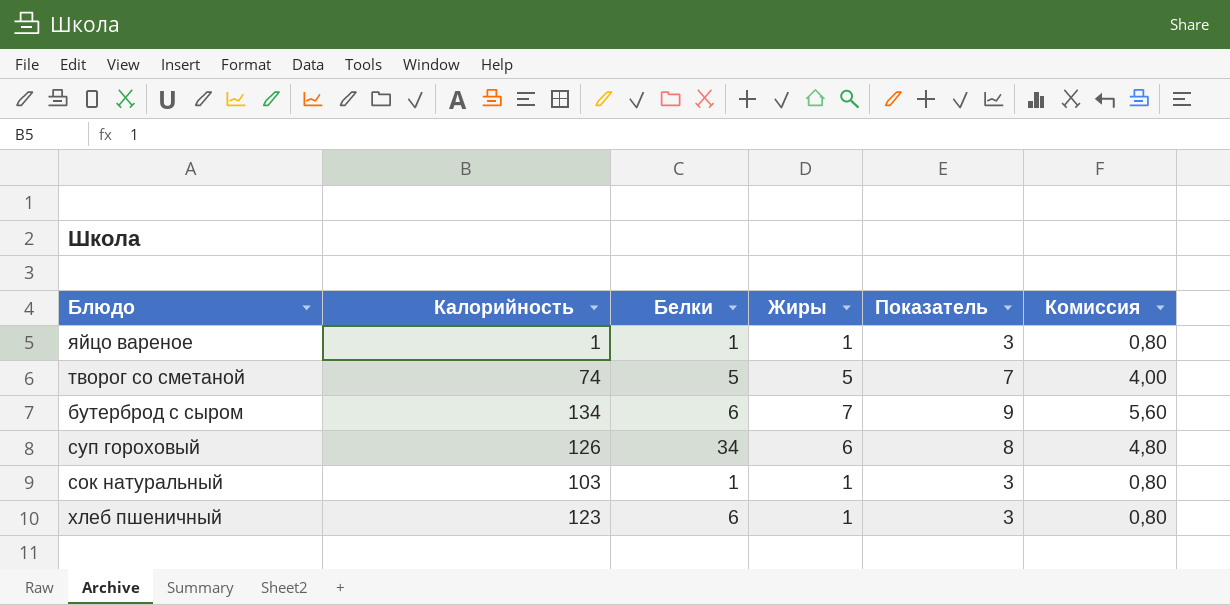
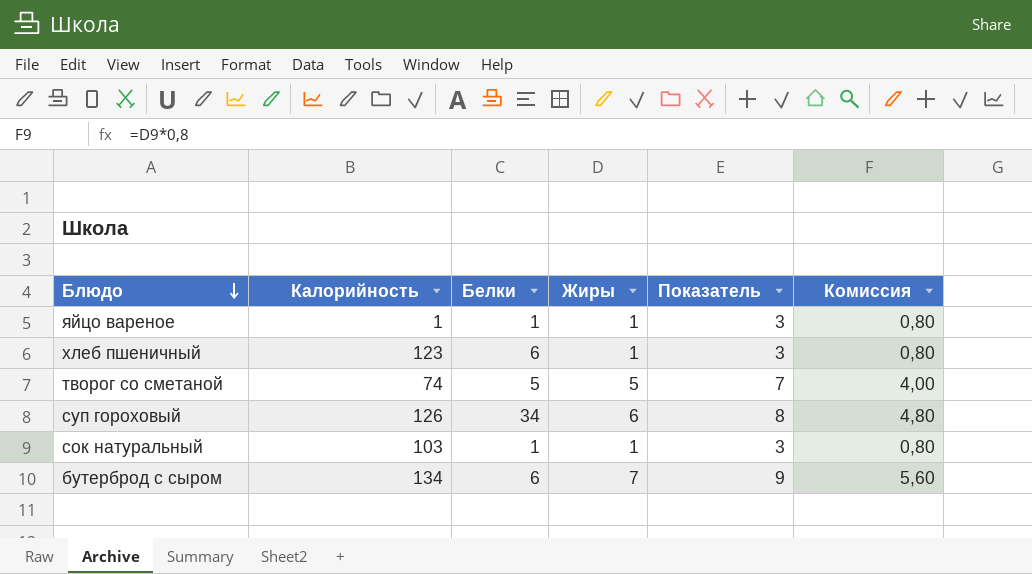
row order: none -> Блюдо descending

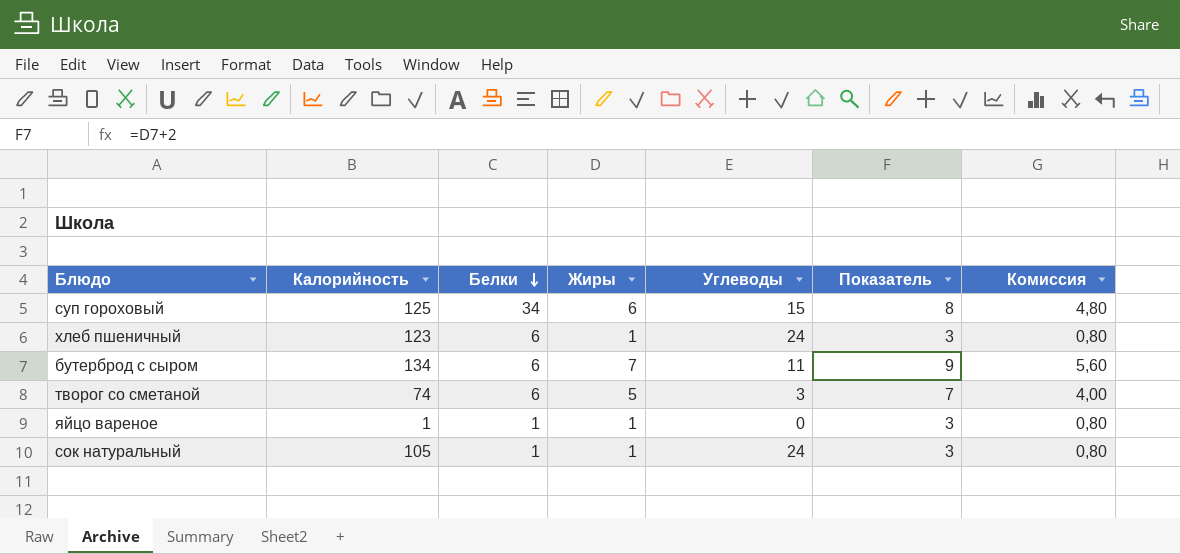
row order: Блюдо descending -> Белки descending
column Углеводы | position: none -> 5
суп гороховый | Калорийность: 126 -> 125
творог со сметаной | Белки: 5 -> 6
сок натуральный | Калорийность: 103 -> 105

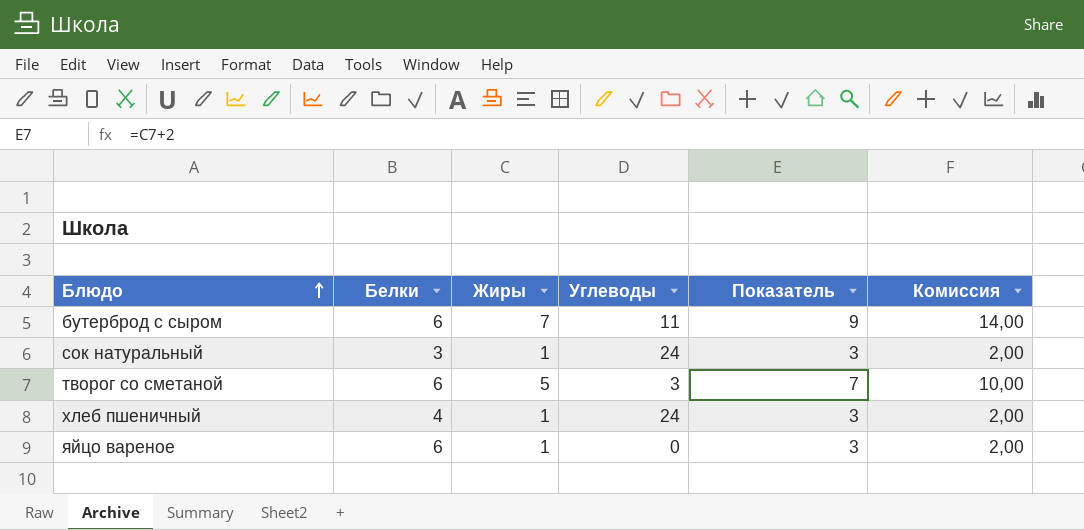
row order: Белки descending -> Блюдо ascending
column Калорийность | position: 2 -> none
column Комиссия | formula: [Жиры] * 0,8 -> [Жиры] * 2
row суп гороховый: 125 | 34 | 6 | 15 | 8 | 4,80 -> none
сок натуральный | Белки: 1 -> 3
хлеб пшеничный | Белки: 6 -> 4
яйцо вареное | Белки: 1 -> 6

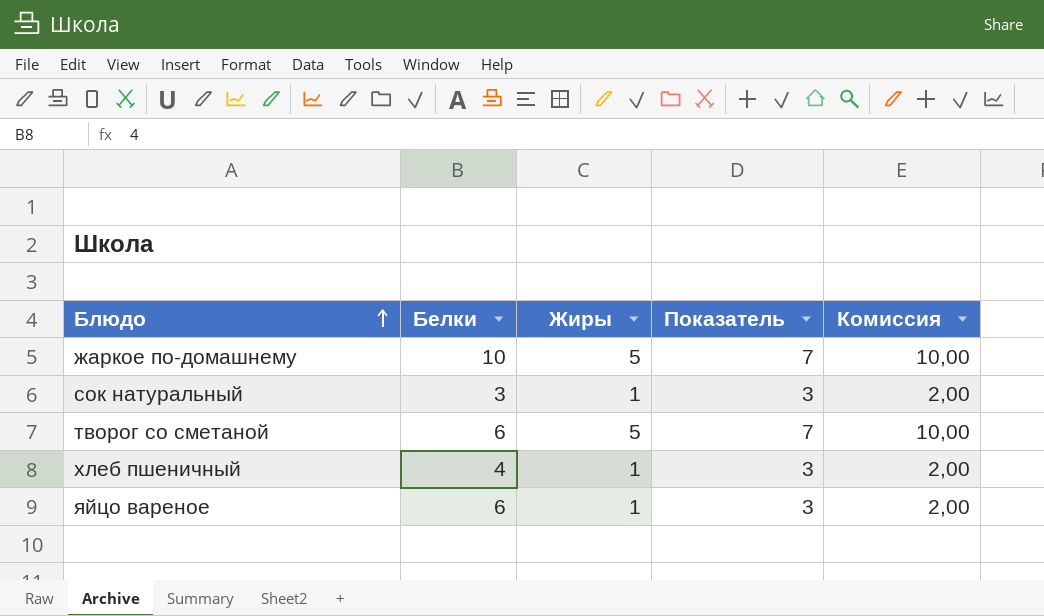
column Углеводы | position: 4 -> none
row бутерброд с сыром: 6 | 7 | 11 | 9 | 14,00 -> none
row жаркое по-домашнему: none -> 10 | 5 | 7 | 10,00

